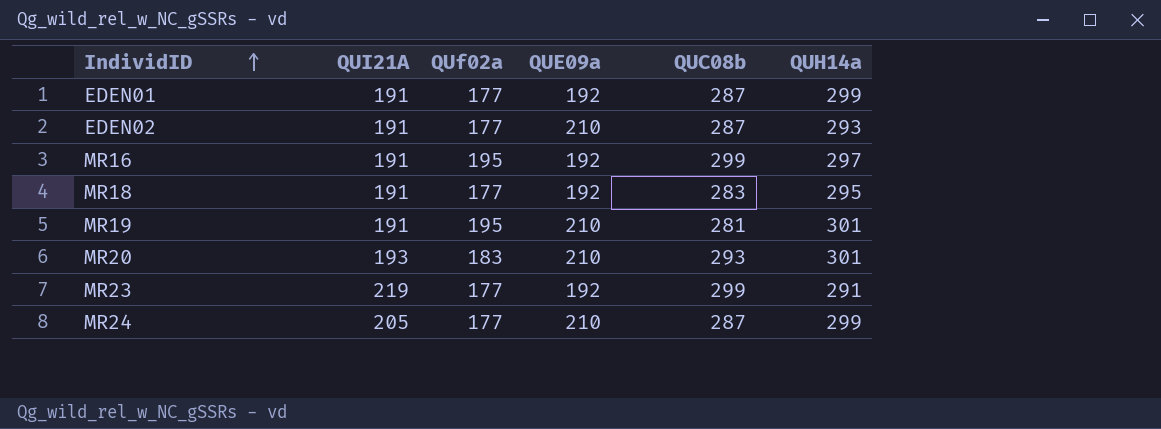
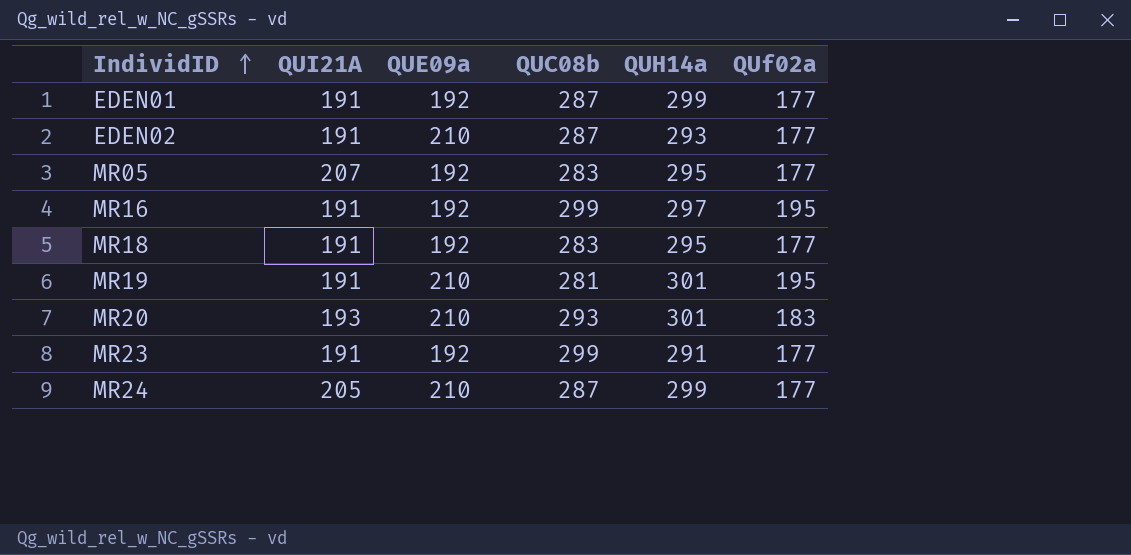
column QUf02a | position: 3 -> 6
row MR05: none -> 207 | 192 | 283 | 295 | 177
MR23 | QUI21A: 219 -> 191

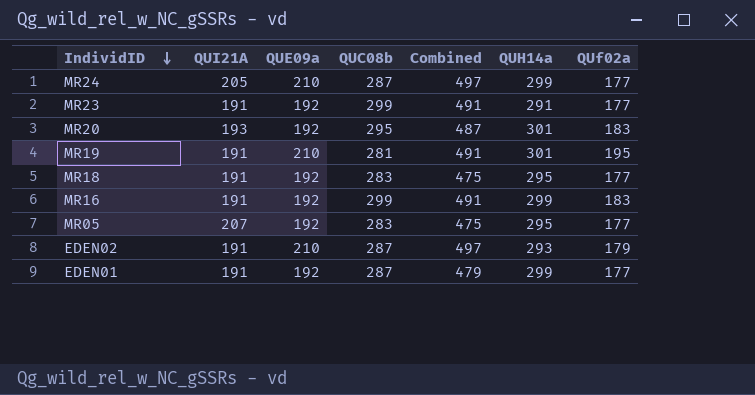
row order: IndividID ascending -> IndividID descending
column Combined | formula: none -> [QUE09a] + [QUC08b]
MR20 | QUE09a: 210 -> 192
MR20 | QUC08b: 293 -> 295
MR16 | QUH14a: 297 -> 299
MR16 | QUf02a: 195 -> 183
EDEN02 | QUf02a: 177 -> 179

